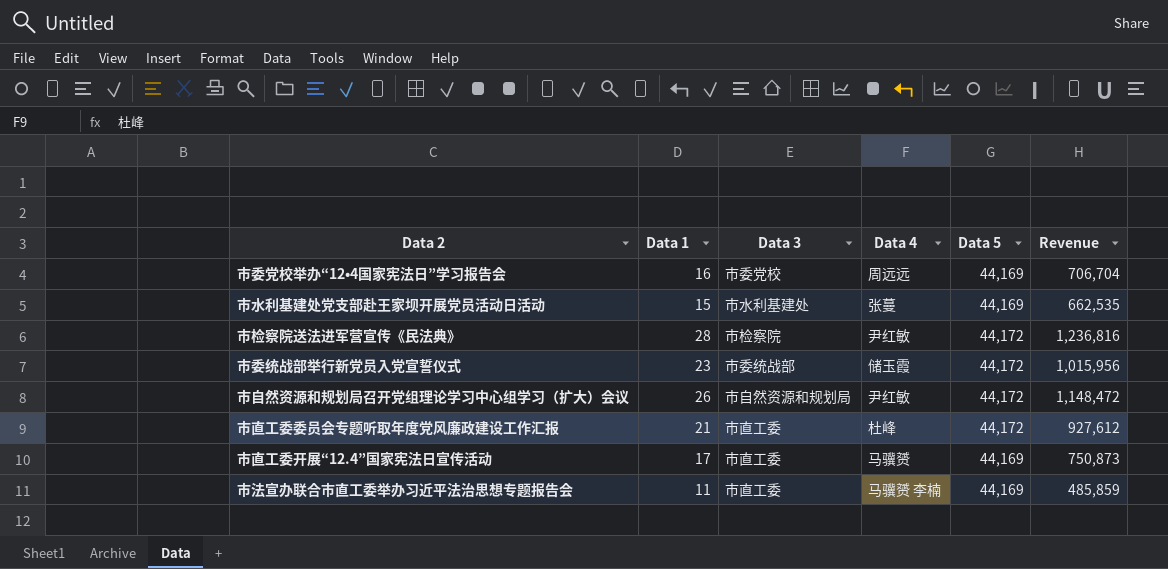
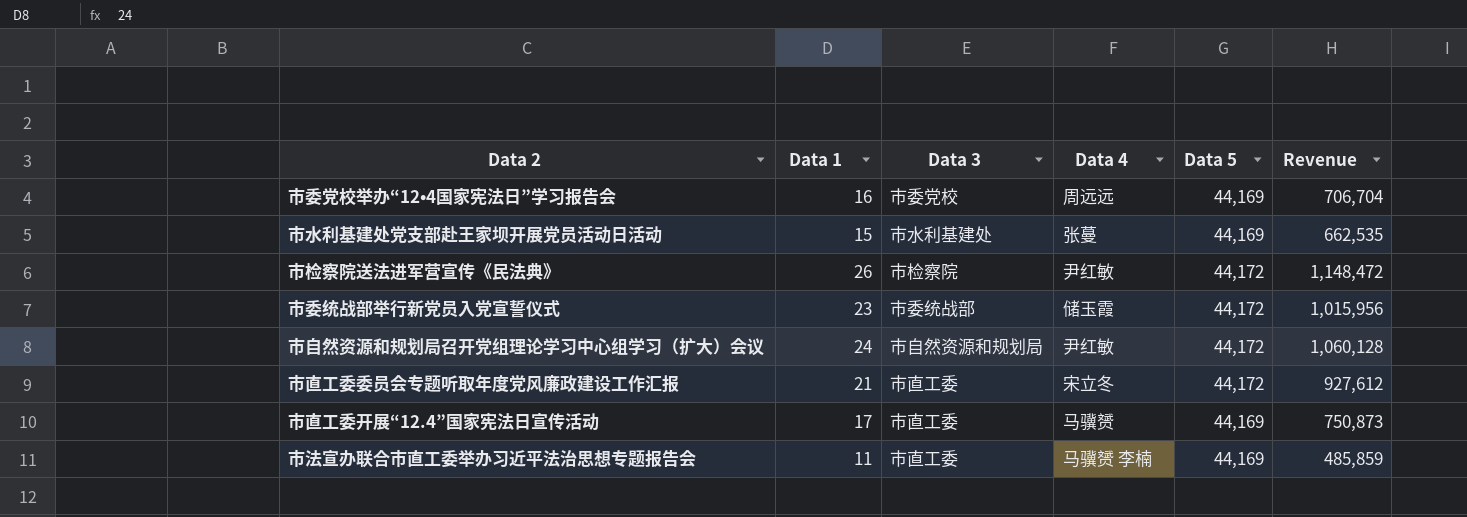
市检察院送法进军营宣传《民法典》 | Data 1: 28 -> 26
市检察院送法进军营宣传《民法典》 | Revenue: 1,236,816 -> 1,148,472
市自然资源和规划局召开党组理论学习中心组学习（扩大）会议 | Data 1: 26 -> 24
市自然资源和规划局召开党组理论学习中心组学习（扩大）会议 | Revenue: 1,148,472 -> 1,060,128
市直工委委员会专题听取年度党风廉政建设工作汇报 | Data 4: 杜峰 -> 宋立冬

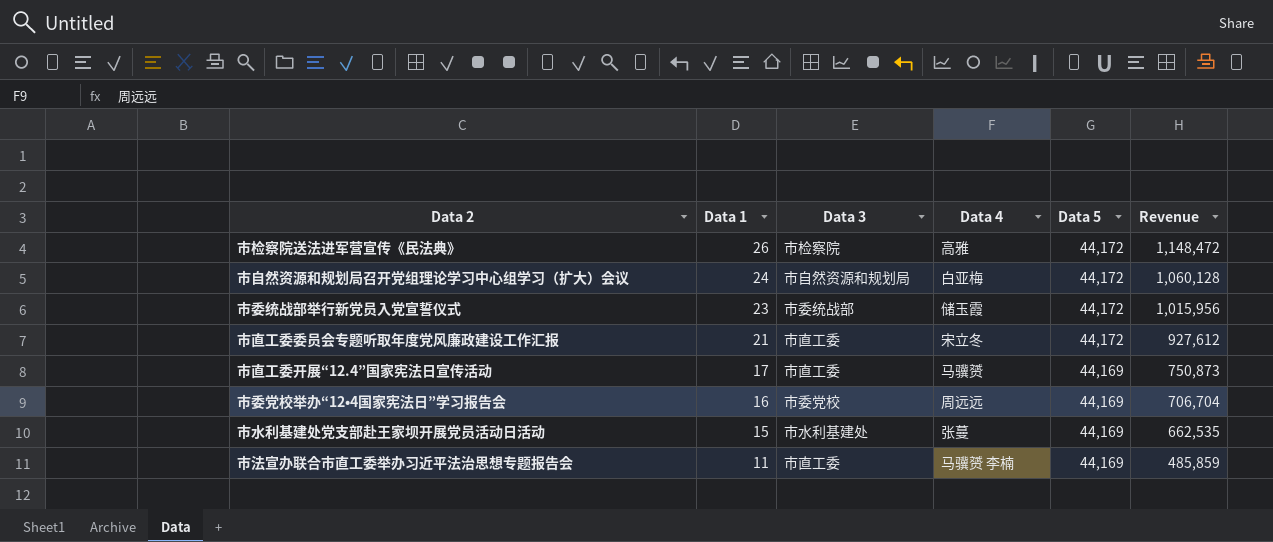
row order: none -> Data 1 descending
市检察院送法进军营宣传《民法典》 | Data 4: 尹红敏 -> 高雅
市自然资源和规划局召开党组理论学习中心组学习（扩大）会议 | Data 4: 尹红敏 -> 白亚梅

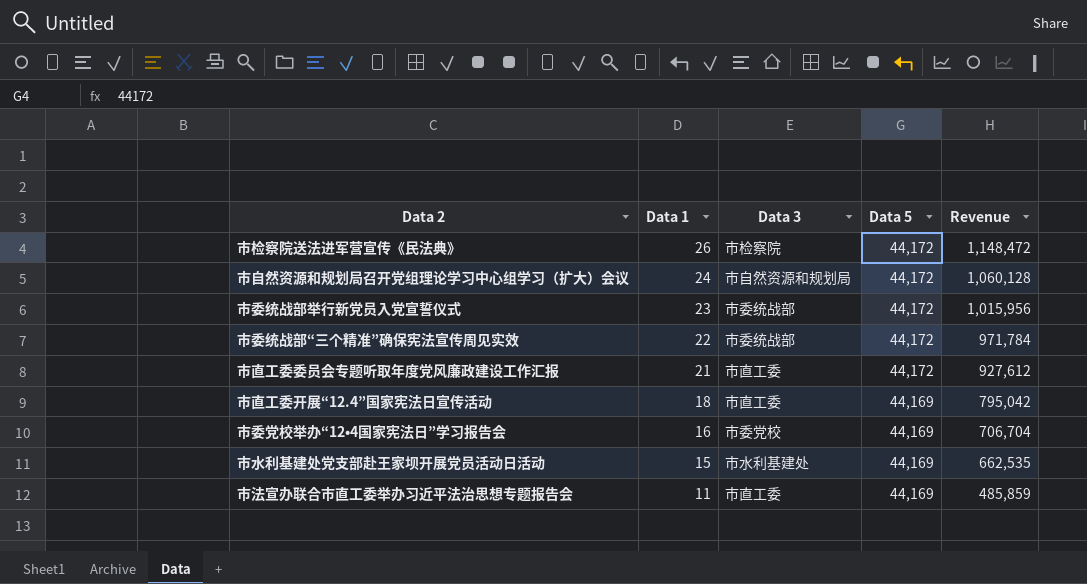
column Data 4 | position: 4 -> none
row 市委统战部“三个精准”确保宪法宣传周见实效: none -> 22 | 市委统战部 | 44,172 | 971,784
市直工委开展“12.4”国家宪法日宣传活动 | Data 1: 17 -> 18
市直工委开展“12.4”国家宪法日宣传活动 | Revenue: 750,873 -> 795,042

